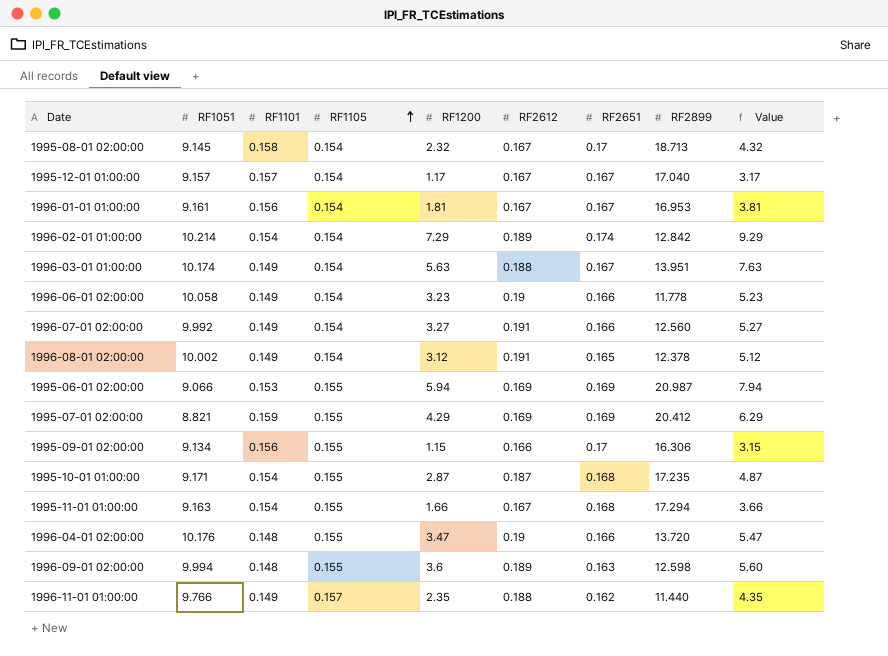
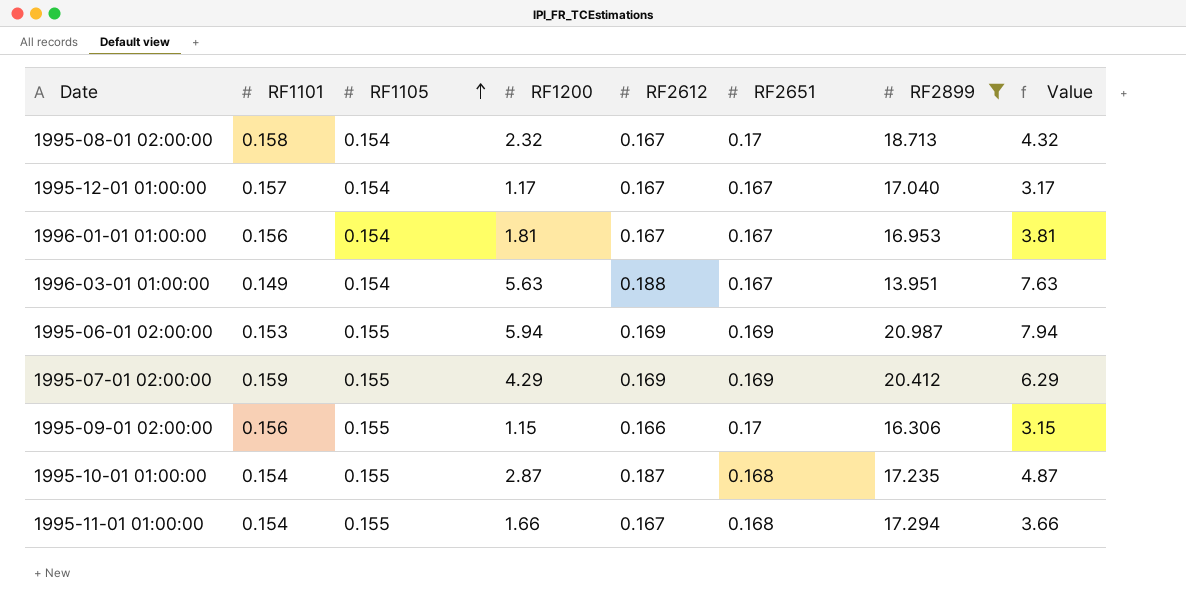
filter: none -> RF2899 >= 13.951
column RF1051 | position: 2 -> none

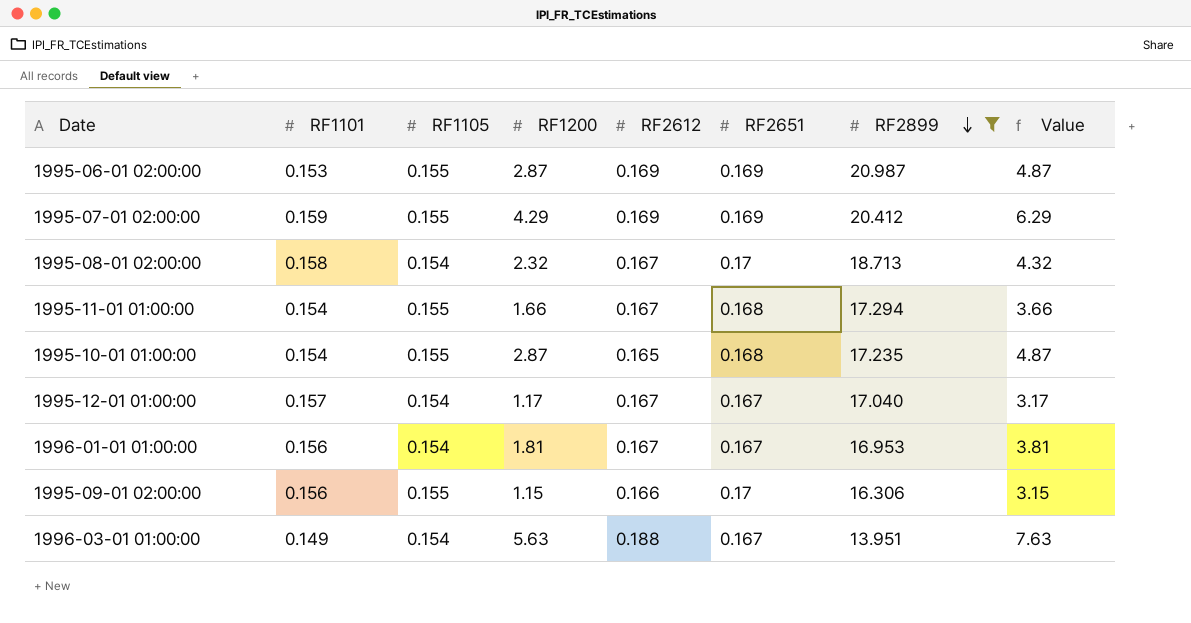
row order: RF1105 ascending -> RF2899 descending
1995-06-01 02:00:00 | RF1200: 5.94 -> 2.87
1995-06-01 02:00:00 | Value: 7.94 -> 4.87
1995-10-01 01:00:00 | RF2612: 0.187 -> 0.165

